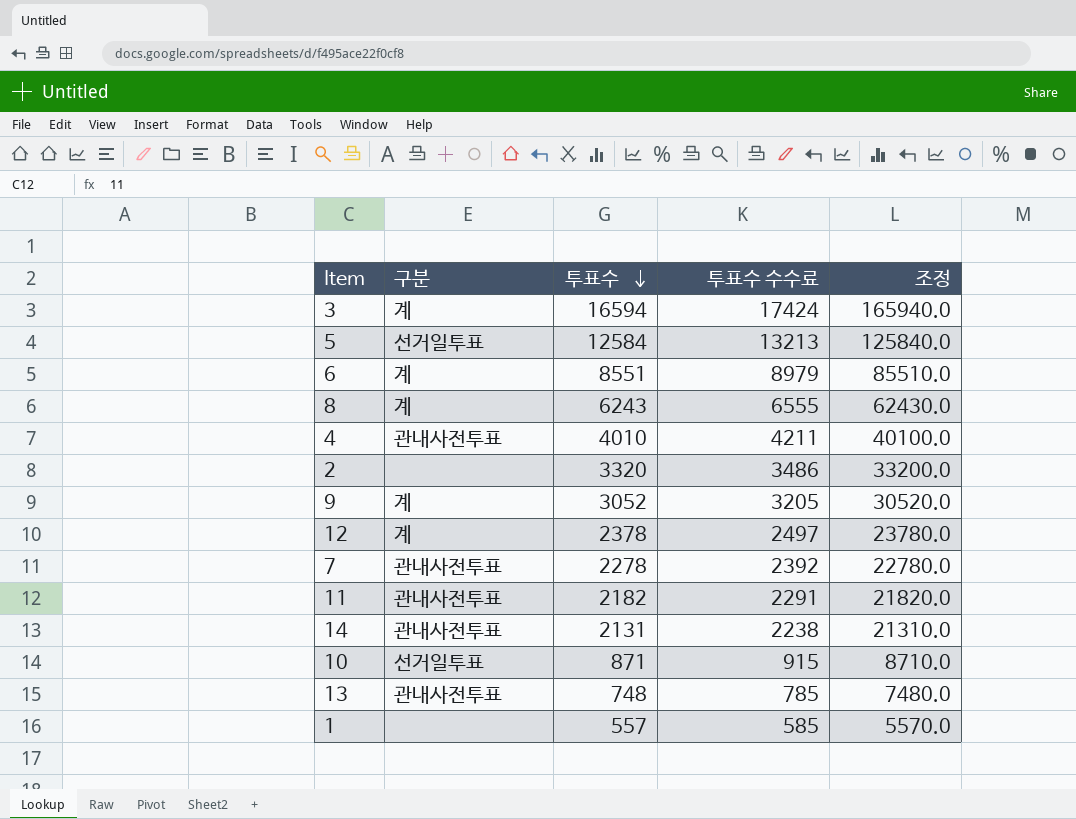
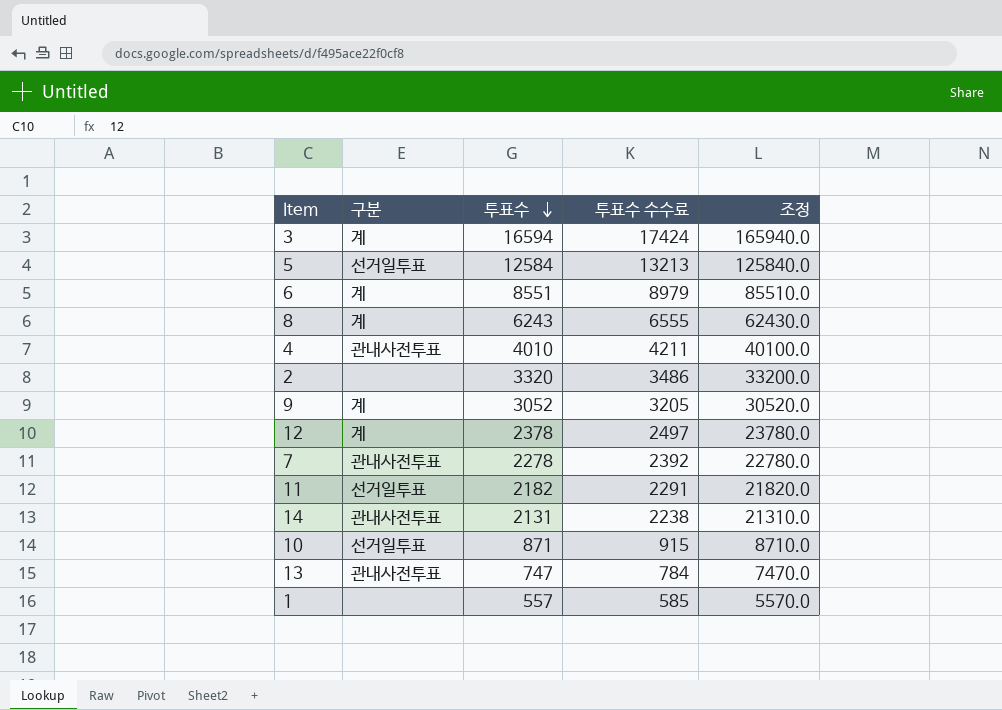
11 | 구분: 관내사전투표 -> 선거일투표
13 | 투표수: 748 -> 747
13 | 투표수 수수료: 785 -> 784
13 | 조정: 7480.0 -> 7470.0

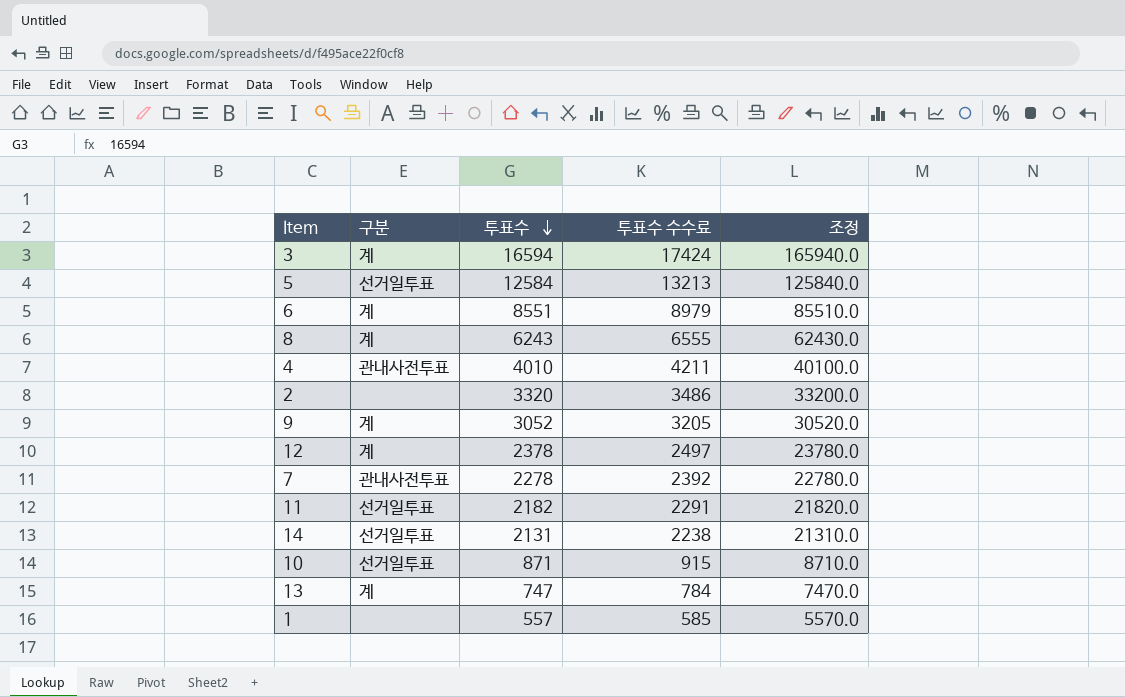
14 | 구분: 관내사전투표 -> 선거일투표
13 | 구분: 관내사전투표 -> 계

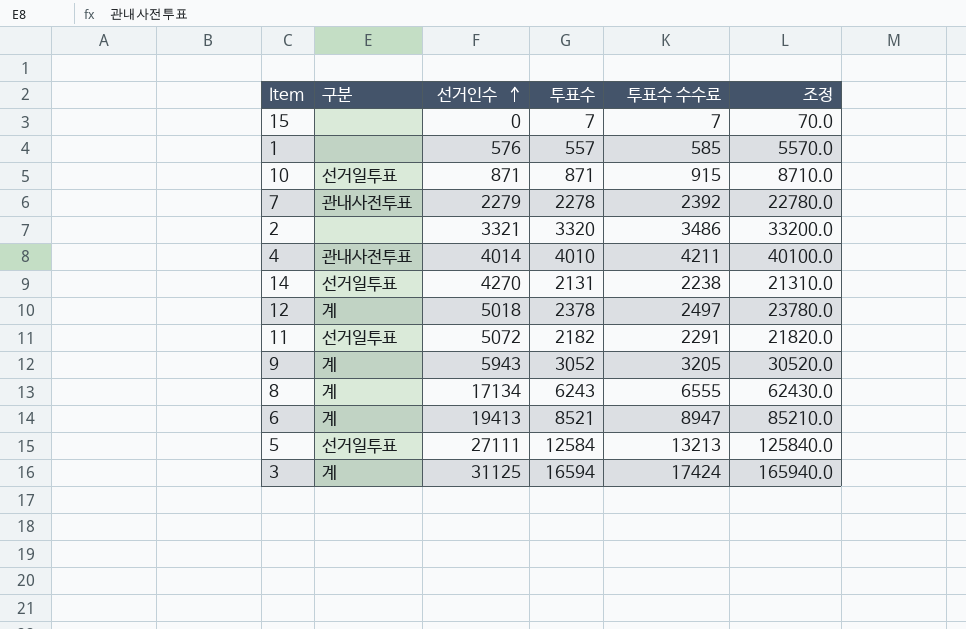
row order: 투표수 descending -> 선거인수 ascending
column 선거인수 | position: none -> 3
row 13: 계 | 747 | 784 | 7470.0 -> none
row 15: none -> none | 0 | 7 | 7 | 70.0
6 | 투표수: 8551 -> 8521
6 | 투표수 수수료: 8979 -> 8947
6 | 조정: 85510.0 -> 85210.0

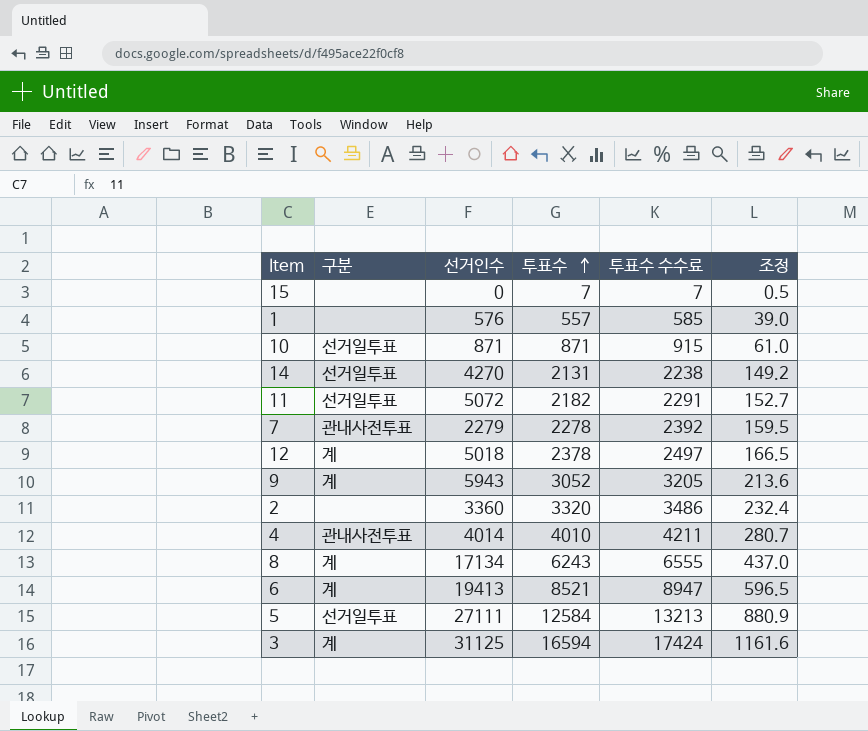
row order: 선거인수 ascending -> 투표수 ascending
column 조정 | formula: [투표수] * 10 -> [투표수] * 0.07
2 | 선거인수: 3321 -> 3360

